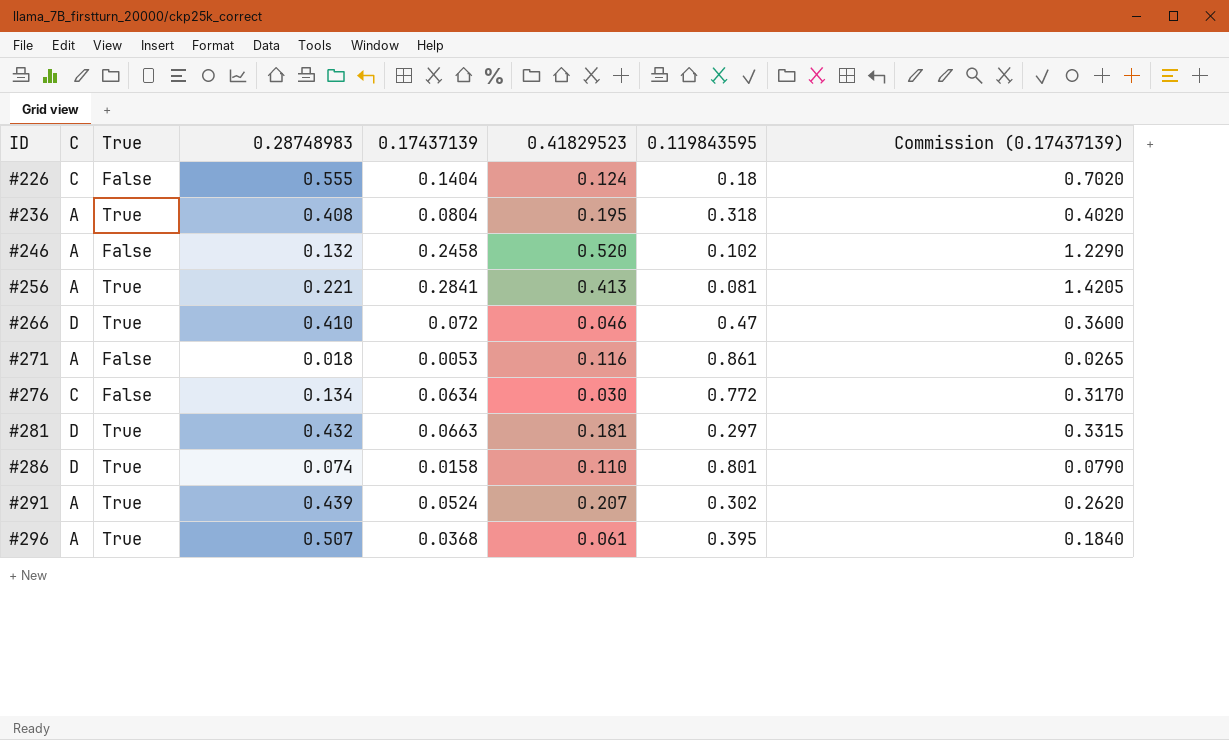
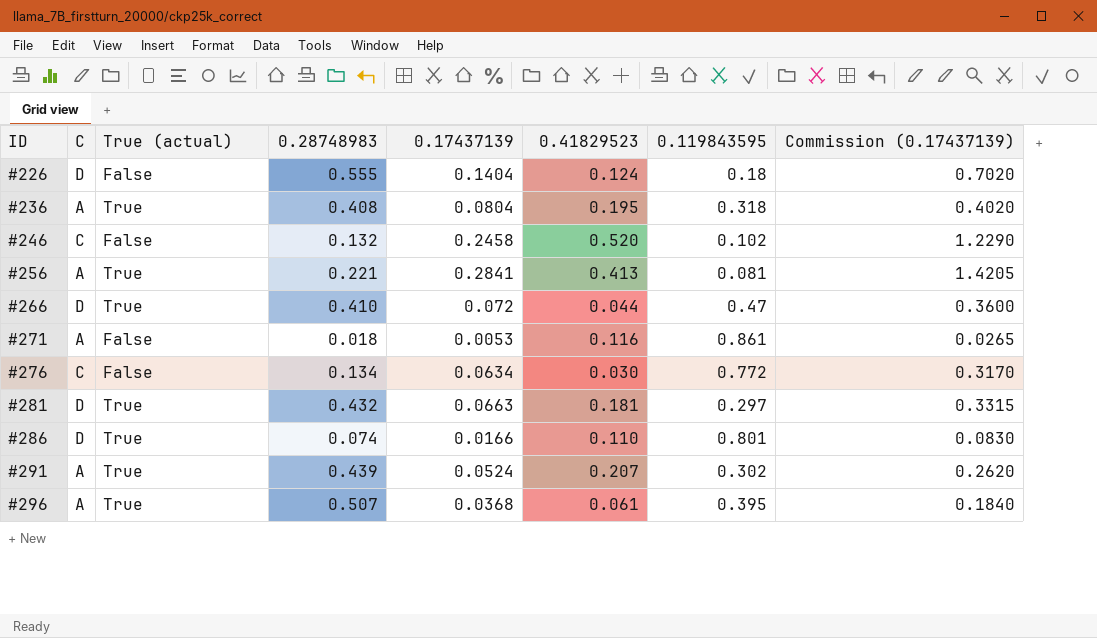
column name: True -> True (actual)
#226 | C: C -> D
#246 | C: A -> C
#266 | 0.41829523: 0.046 -> 0.044
#286 | 0.17437139: 0.0158 -> 0.0166
#286 | Commission (0.17437139): 0.0790 -> 0.0830

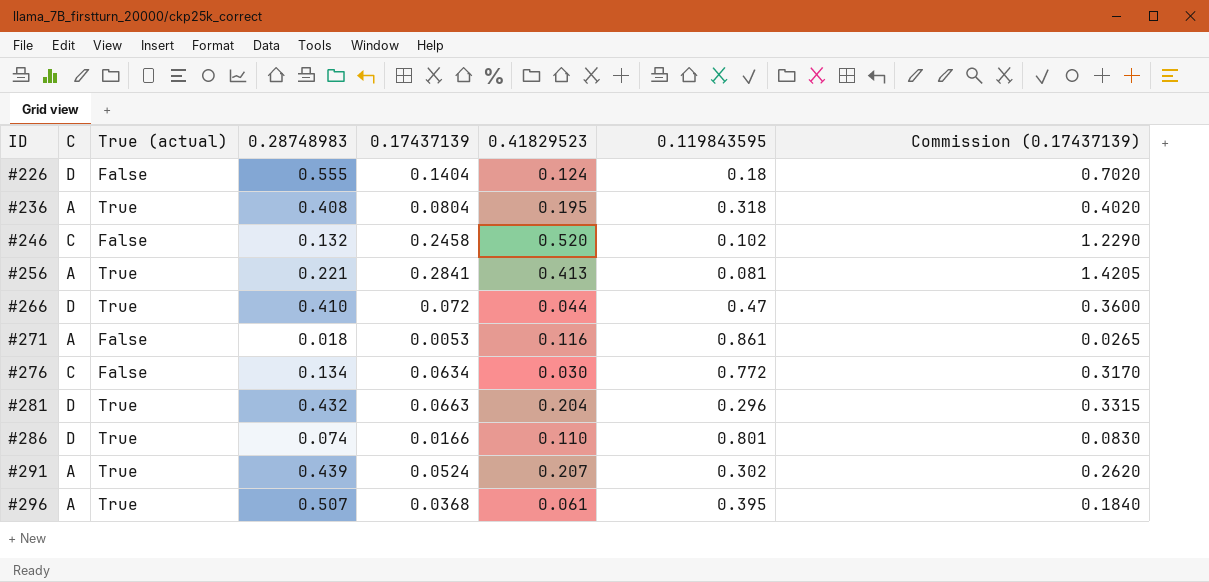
#281 | 0.41829523: 0.181 -> 0.204
#281 | 0.119843595: 0.297 -> 0.296

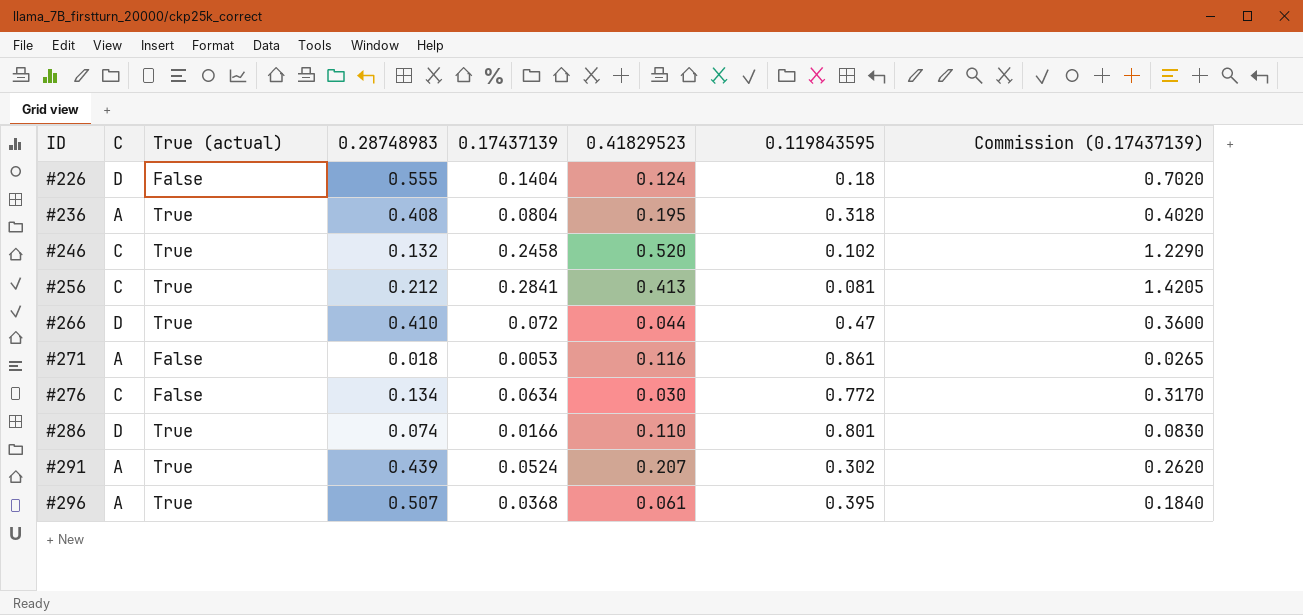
row #281: D | True | 0.432 | 0.0663 | 0.204 | 0.296 | 0.3315 -> none
#246 | True (actual): False -> True
#256 | C: A -> C
#256 | 0.28748983: 0.221 -> 0.212

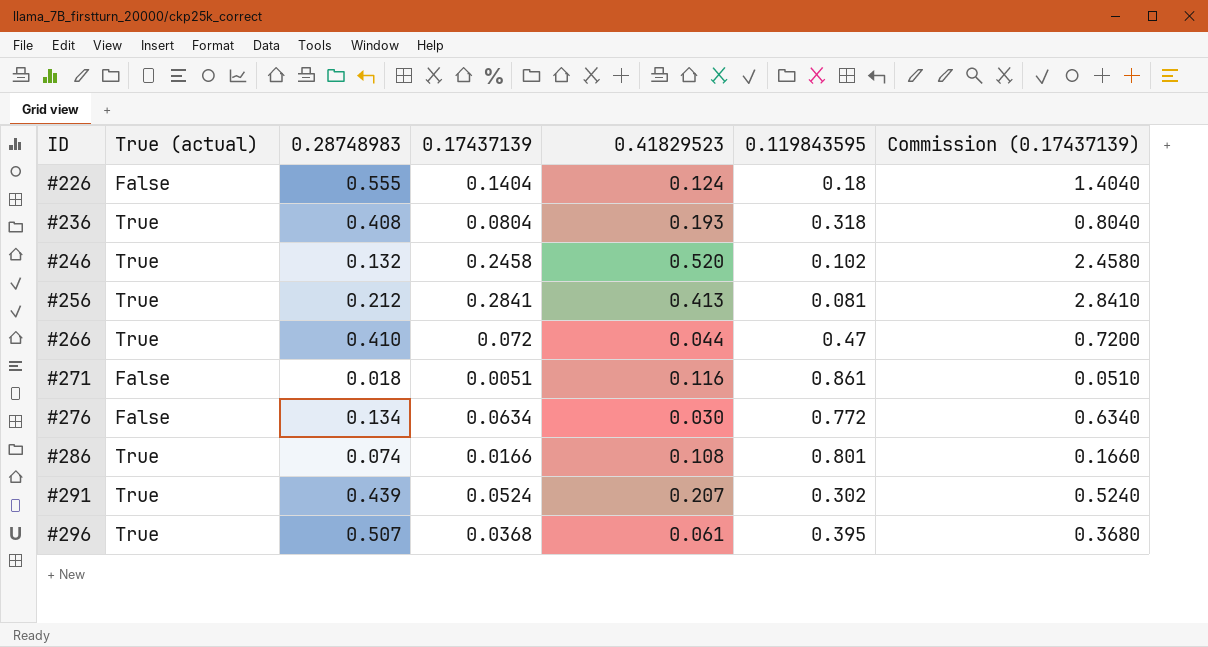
column C | position: 2 -> none
column Commission (0.17437139) | formula: [0.17437139] * 5 -> [0.17437139] * 10
#236 | 0.41829523: 0.195 -> 0.193
#271 | 0.17437139: 0.0053 -> 0.0051
#286 | 0.41829523: 0.110 -> 0.108

